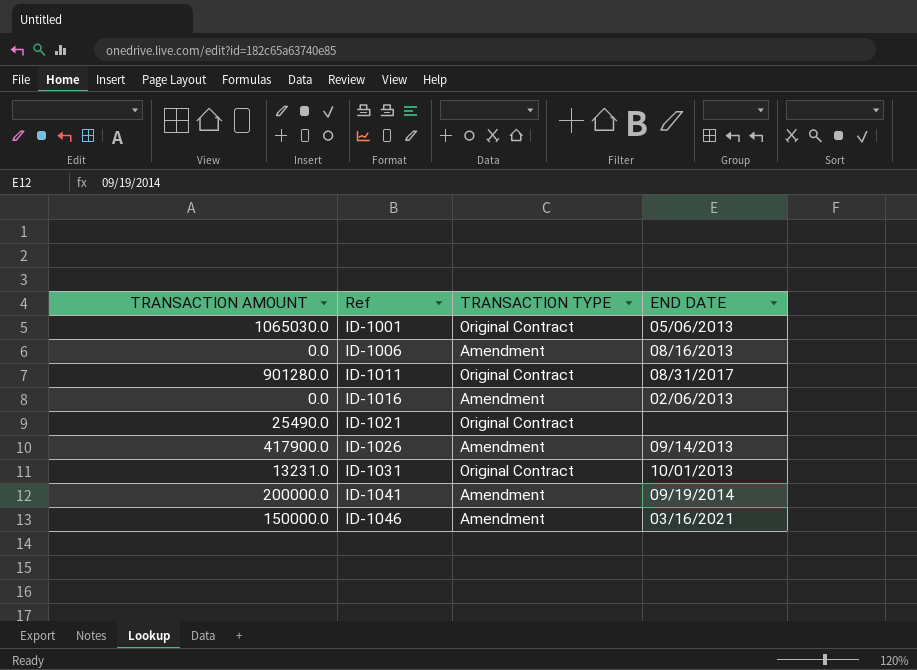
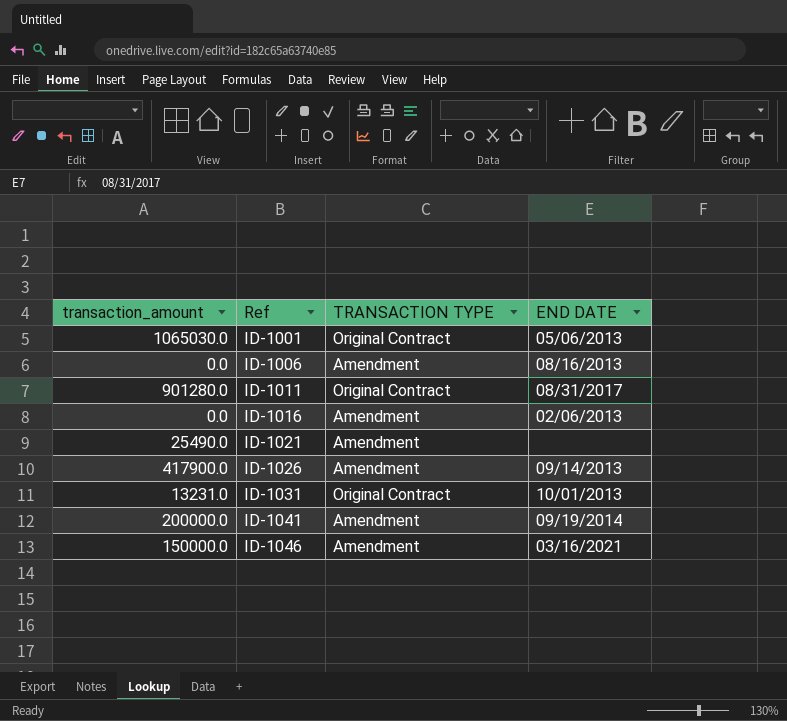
column name: TRANSACTION AMOUNT -> transaction_amount
ID-1021 | TRANSACTION TYPE: Original Contract -> Amendment

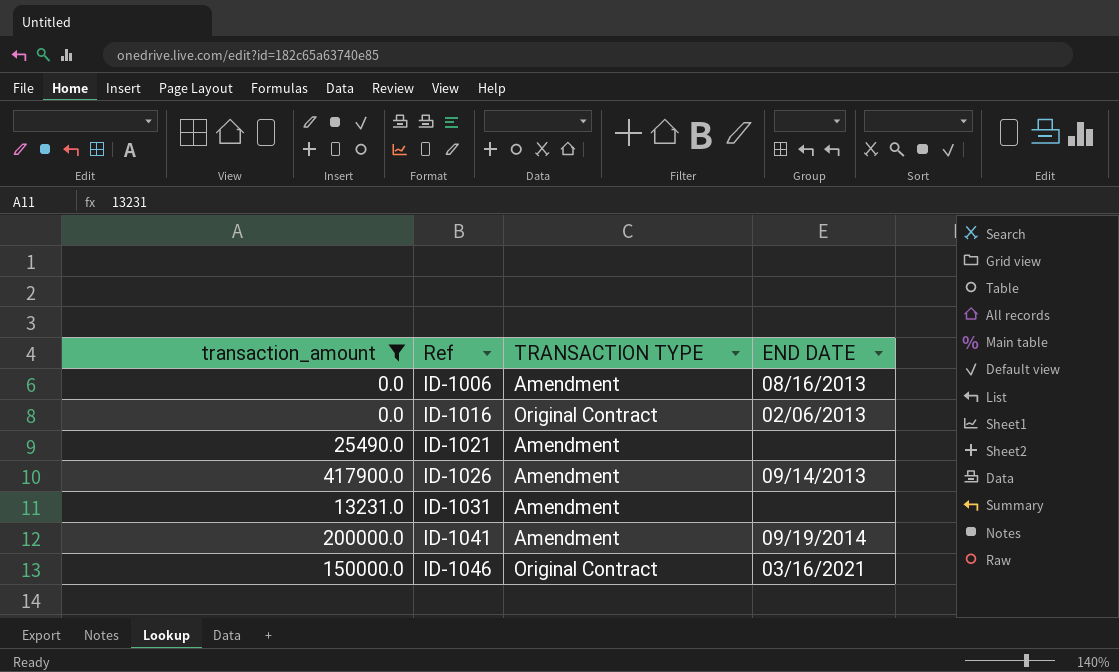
filter: none -> transaction_amount <= 417900.0
ID-1016 | TRANSACTION TYPE: Amendment -> Original Contract
ID-1031 | TRANSACTION TYPE: Original Contract -> Amendment
ID-1031 | END DATE: 10/01/2013 -> none
ID-1046 | TRANSACTION TYPE: Amendment -> Original Contract

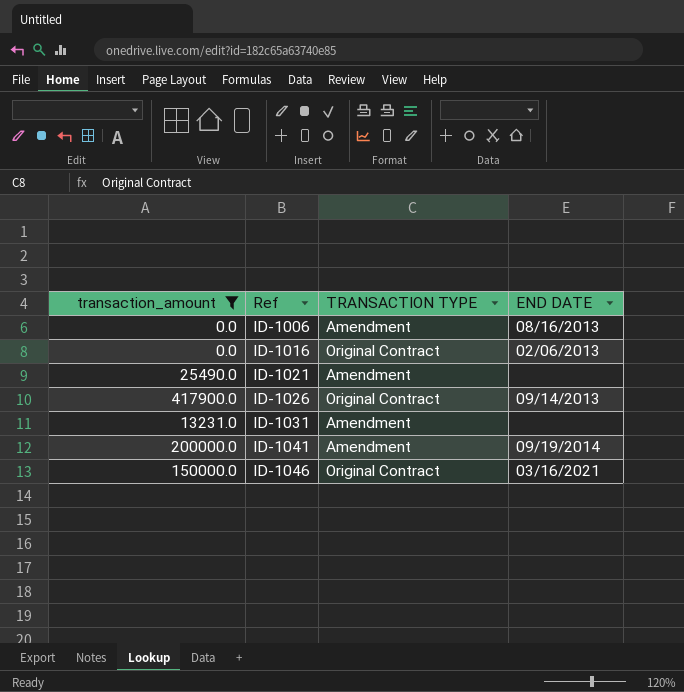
ID-1026 | TRANSACTION TYPE: Amendment -> Original Contract

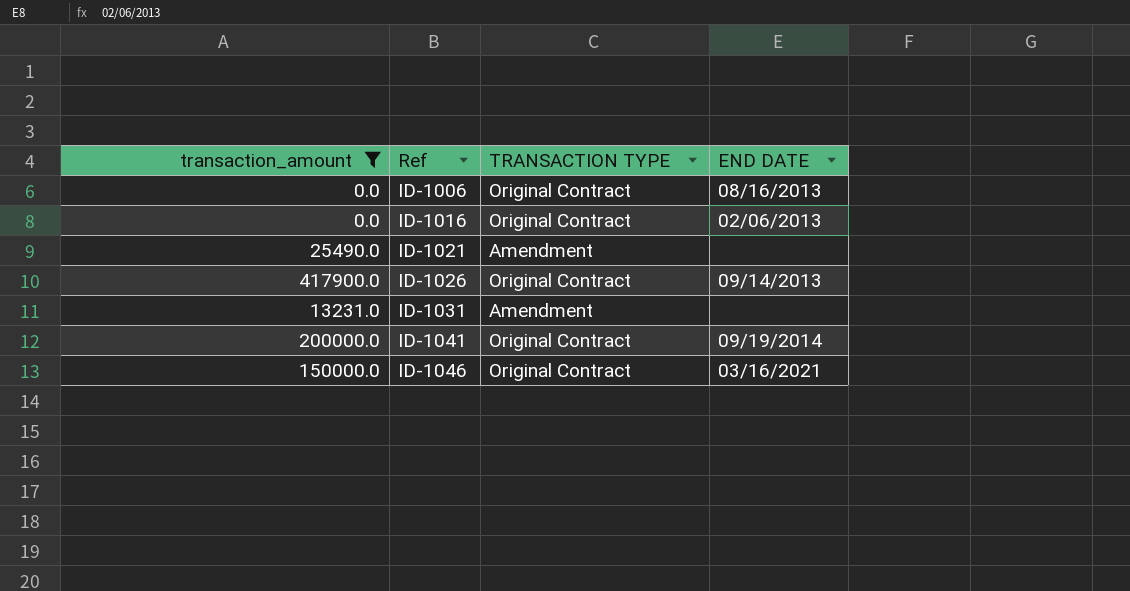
ID-1006 | TRANSACTION TYPE: Amendment -> Original Contract
ID-1041 | TRANSACTION TYPE: Amendment -> Original Contract

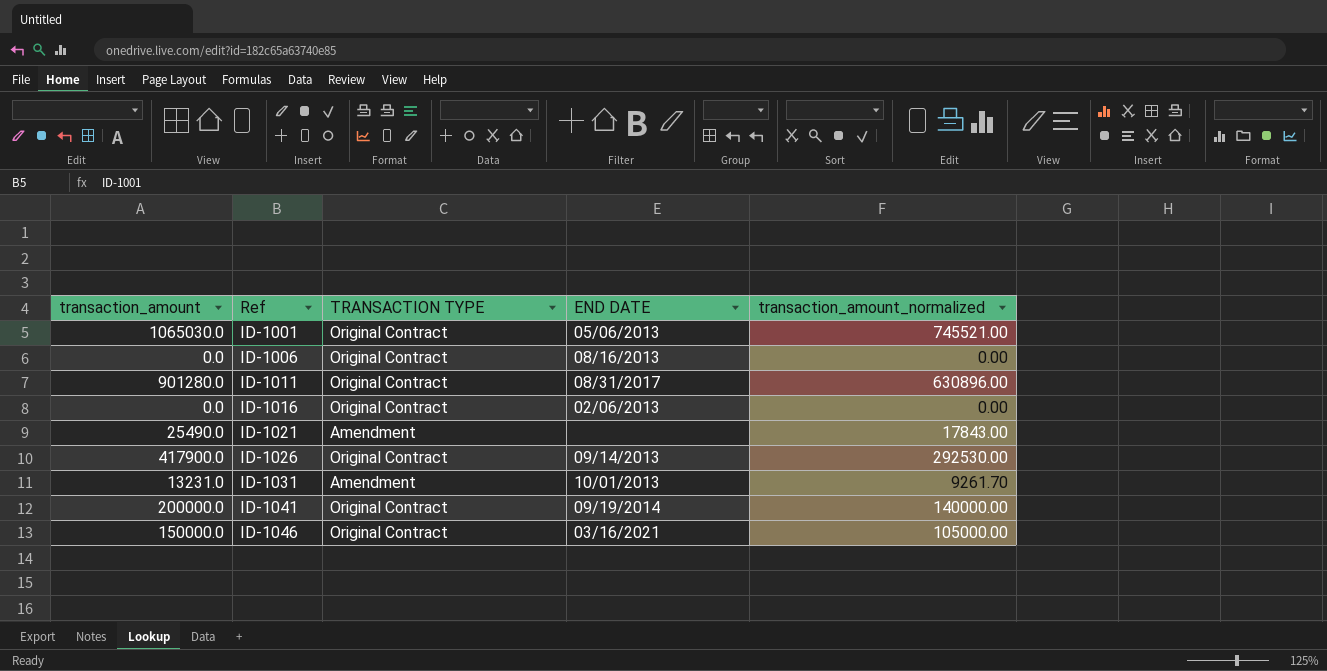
filter: transaction_amount <= 417900.0 -> none
column transaction_amount_normalized | formula: none -> [transaction_amount] * 0.7
ID-1031 | END DATE: none -> 10/01/2013

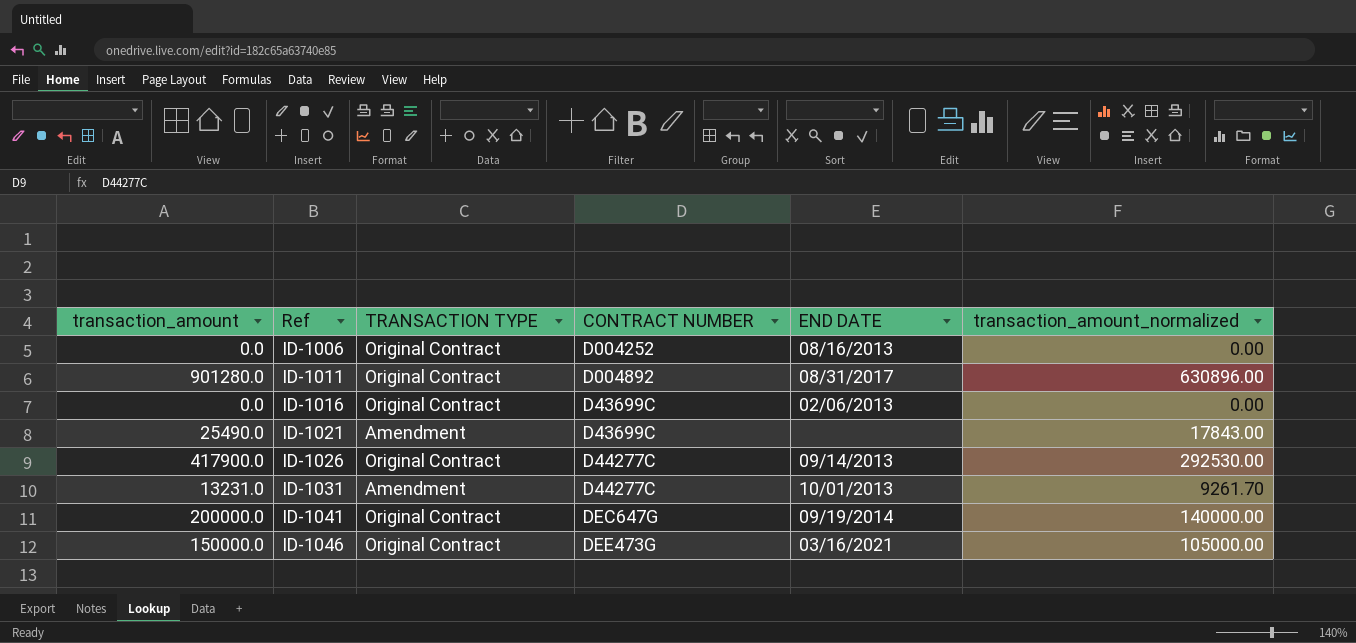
column CONTRACT NUMBER | position: none -> 4
row ID-1001: 1065030.0 | Original Contract | 05/06/2013 | 745521.00 -> none

